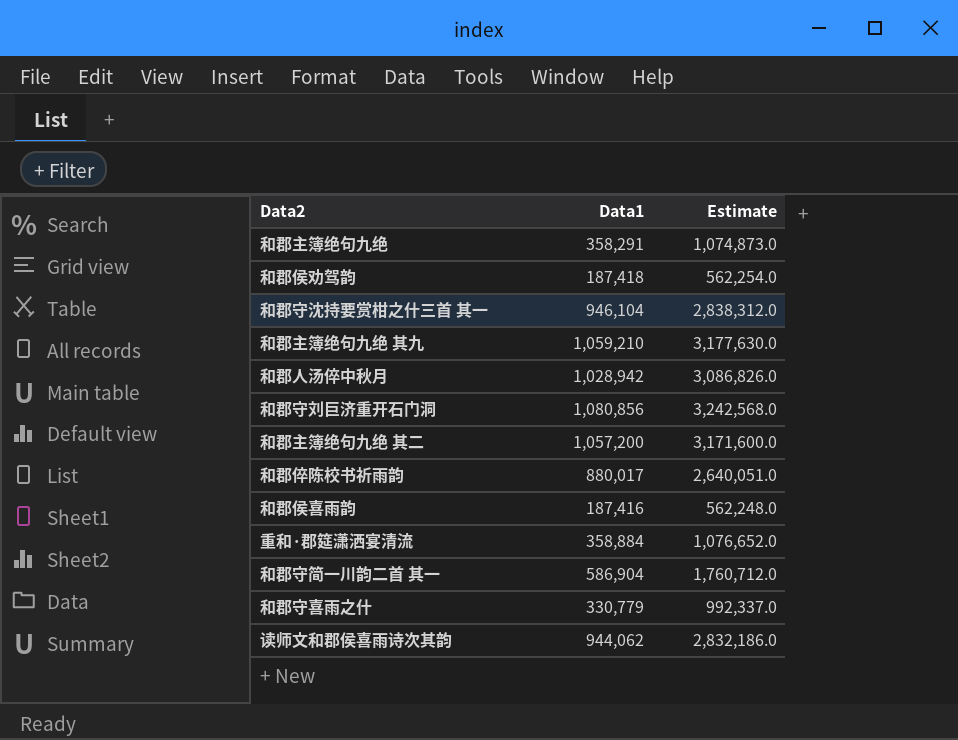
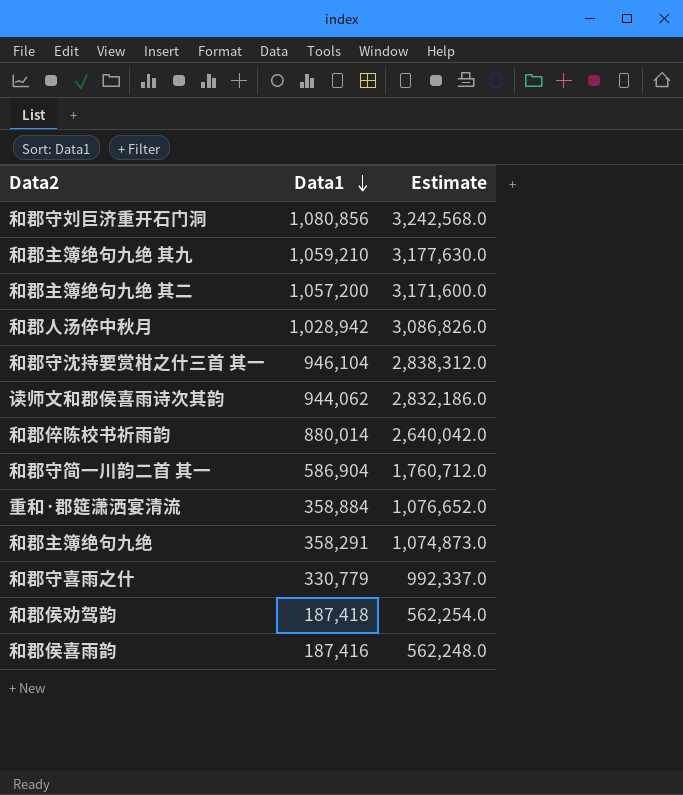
row order: none -> Data1 descending
和郡倅陈校书祈雨韵 | Data1: 880,017 -> 880,014
和郡倅陈校书祈雨韵 | Estimate: 2,640,051.0 -> 2,640,042.0

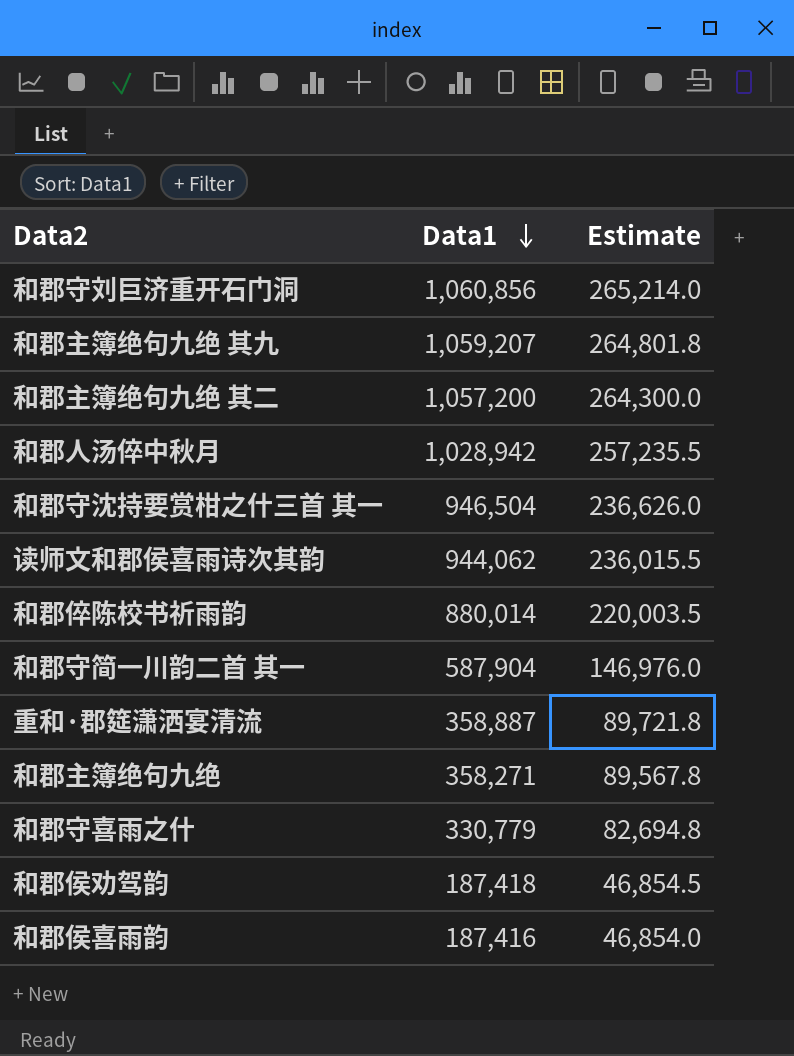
column Estimate | formula: [Data1] * 3 -> [Data1] * 0.25
和郡守刘巨济重开石门洞 | Data1: 1,080,856 -> 1,060,856
和郡主簿绝句九绝 其九 | Data1: 1,059,210 -> 1,059,207
和郡守沈持要赏柑之什三首 其一 | Data1: 946,104 -> 946,504
和郡守简一川韵二首 其一 | Data1: 586,904 -> 587,904
重和·郡筵潇洒宴清流 | Data1: 358,884 -> 358,887
和郡主簿绝句九绝 | Data1: 358,291 -> 358,271

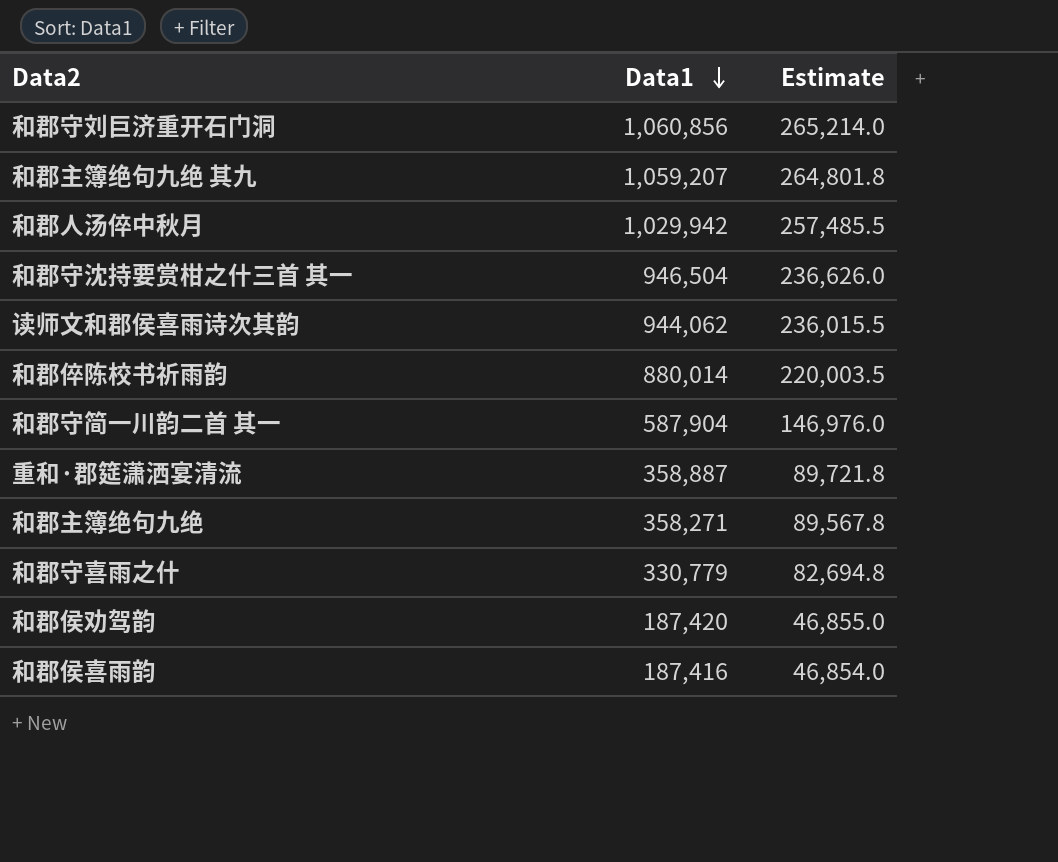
row 和郡主簿绝句九绝 其二: 1,057,200 | 264,300.0 -> none
和郡人汤倅中秋月 | Data1: 1,028,942 -> 1,029,942
和郡人汤倅中秋月 | Estimate: 257,235.5 -> 257,485.5
和郡侯劝驾韵 | Data1: 187,418 -> 187,420
和郡侯劝驾韵 | Estimate: 46,854.5 -> 46,855.0

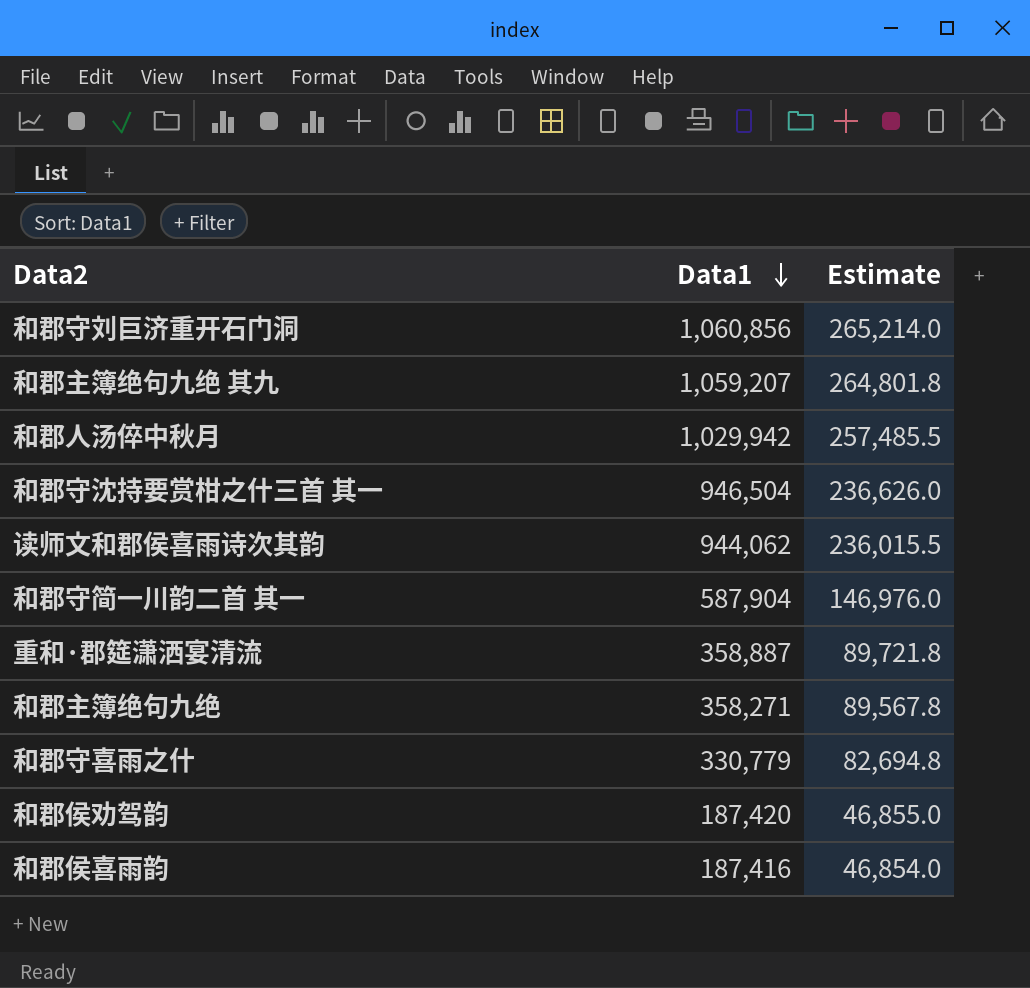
row 和郡倅陈校书祈雨韵: 880,014 | 220,003.5 -> none

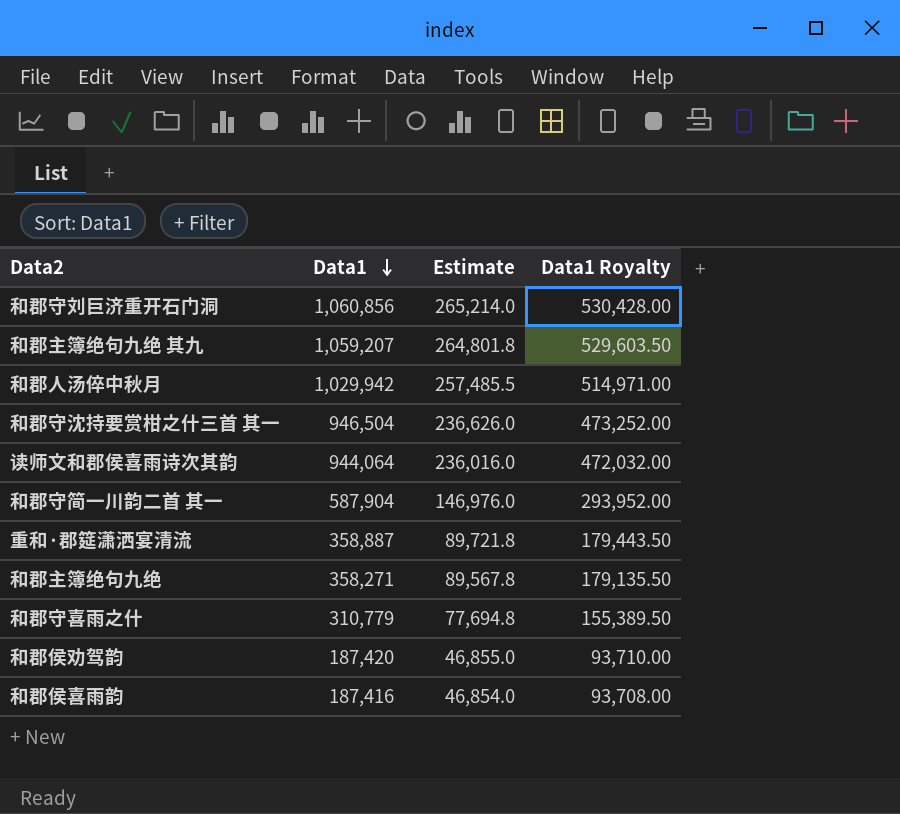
column Data1 Royalty | formula: none -> [Data1] * 0.5
读师文和郡侯喜雨诗次其韵 | Data1: 944,062 -> 944,064
读师文和郡侯喜雨诗次其韵 | Estimate: 236,015.5 -> 236,016.0
和郡守喜雨之什 | Data1: 330,779 -> 310,779
和郡守喜雨之什 | Estimate: 82,694.8 -> 77,694.8

